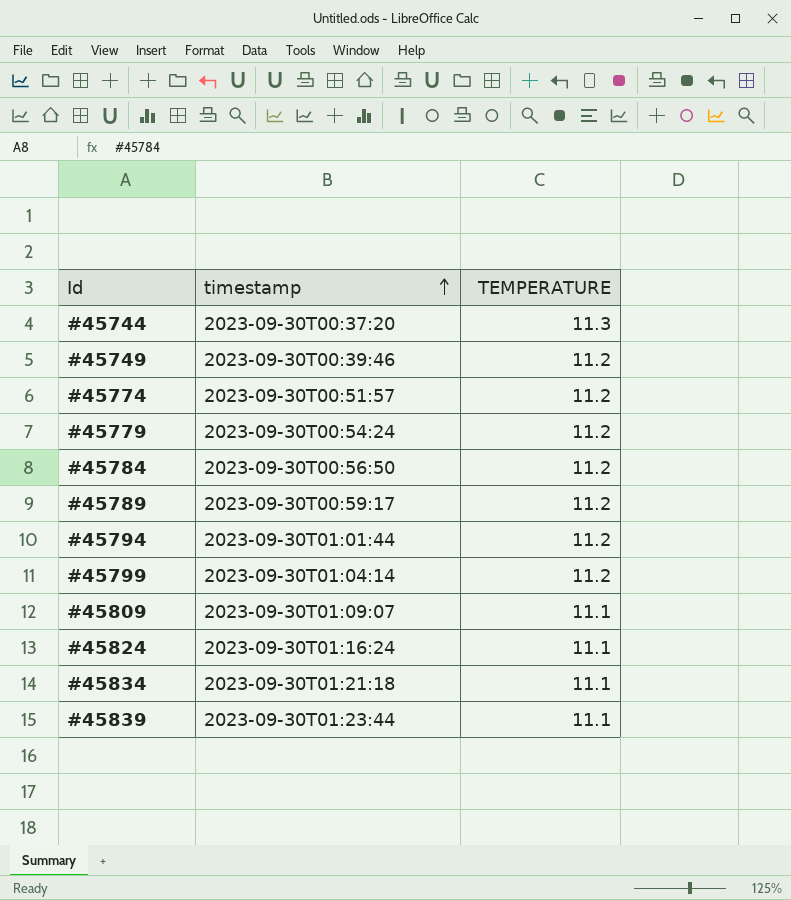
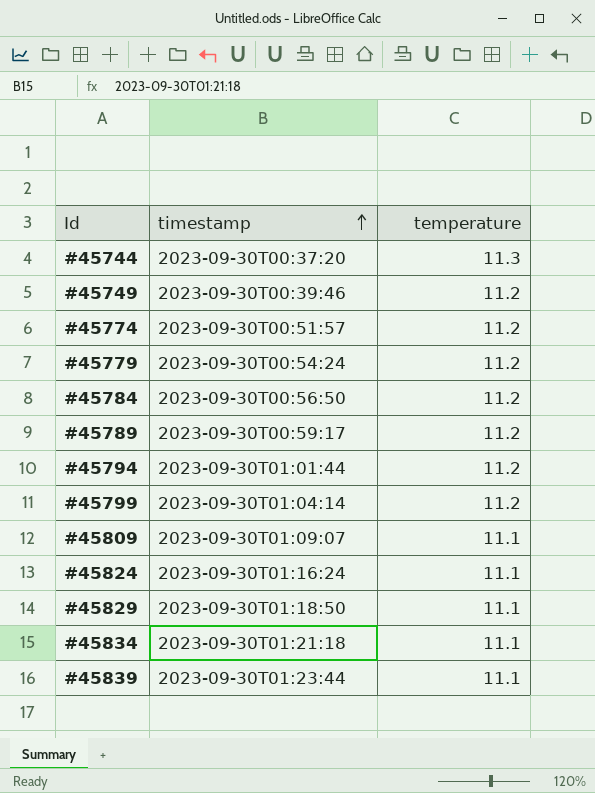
column name: TEMPERATURE -> temperature
row #45829: none -> 2023-09-30T01:18:50 | 11.1

